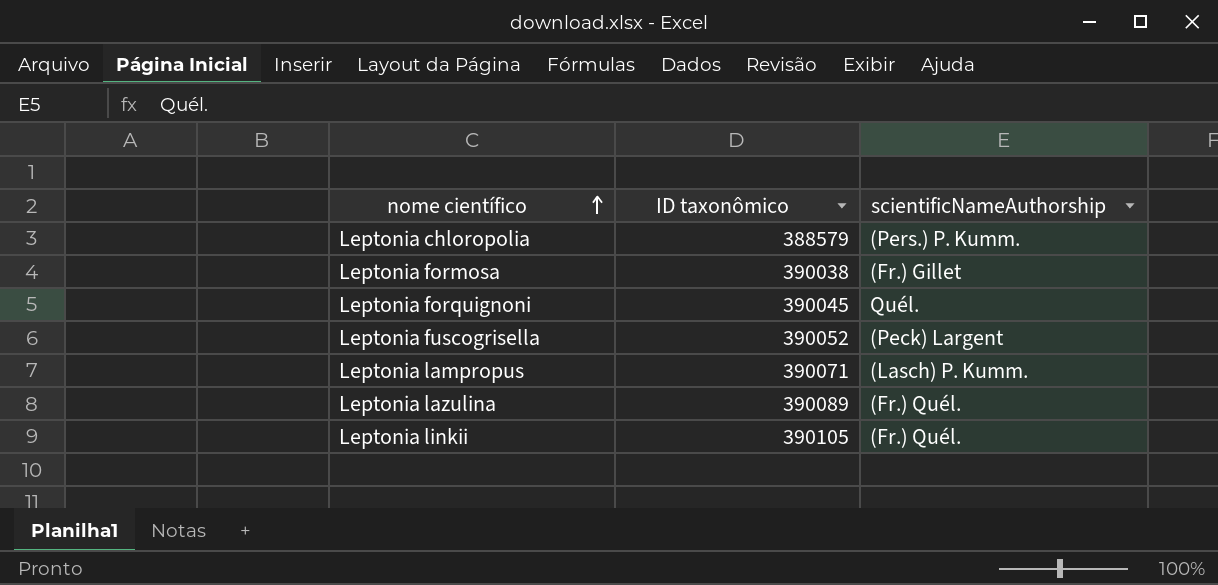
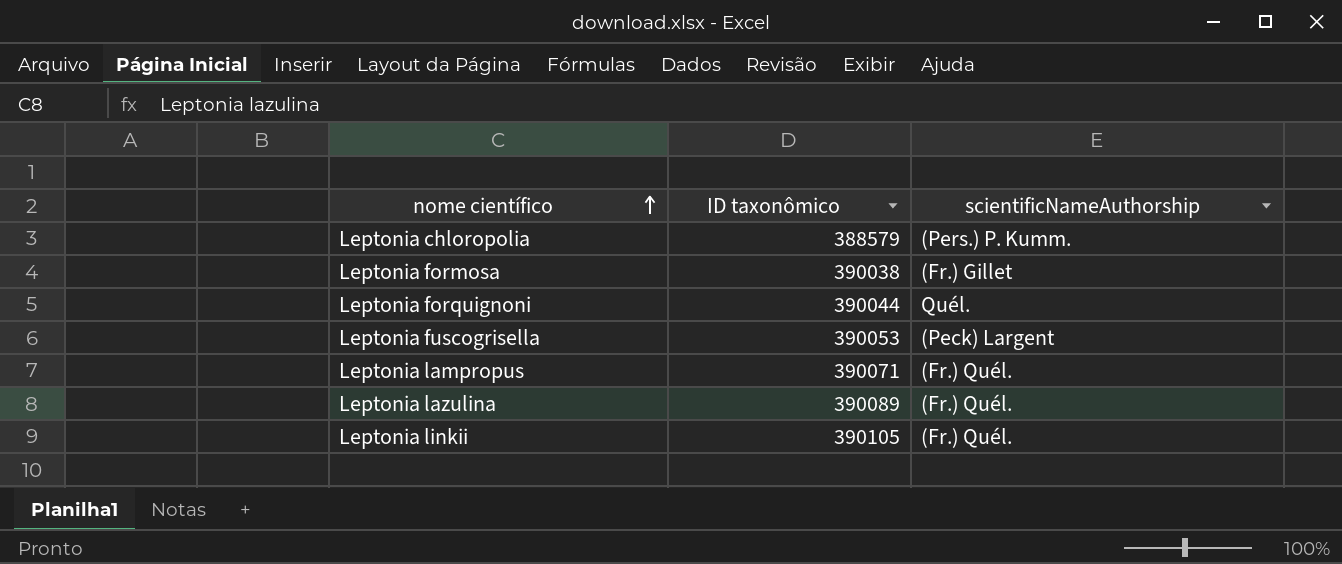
Leptonia forquignoni | ID taxonômico: 390045 -> 390044
Leptonia fuscogrisella | ID taxonômico: 390052 -> 390053
Leptonia lampropus | scientificNameAuthorship: (Lasch) P. Kumm. -> (Fr.) Quél.

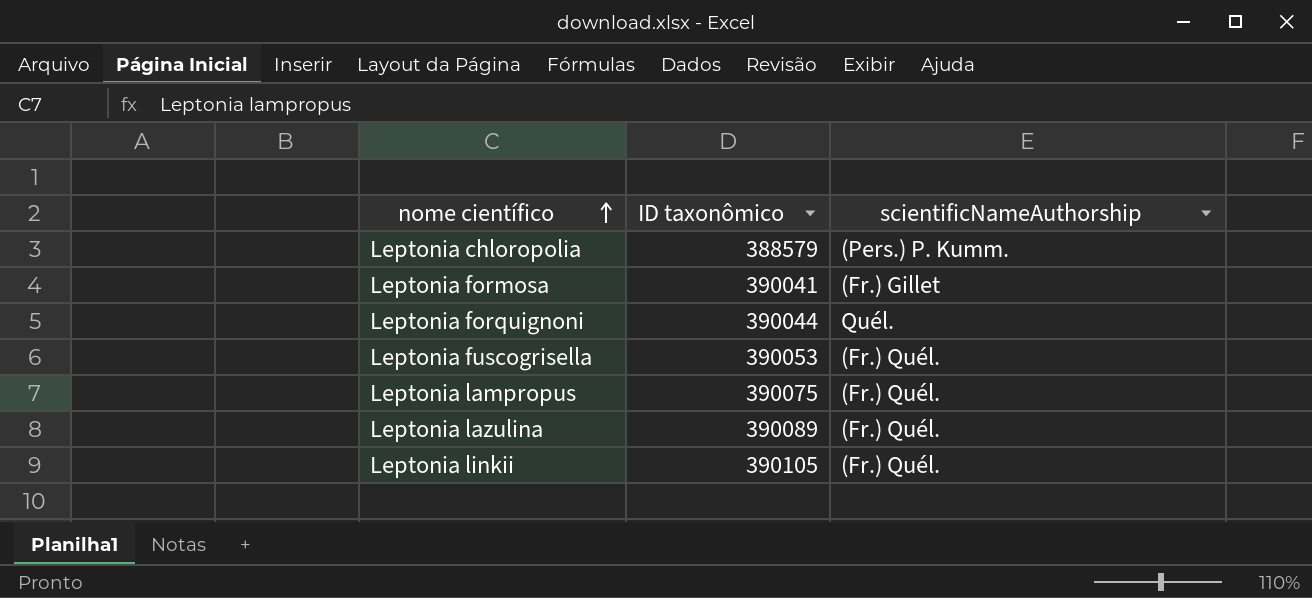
Leptonia formosa | ID taxonômico: 390038 -> 390041
Leptonia fuscogrisella | scientificNameAuthorship: (Peck) Largent -> (Fr.) Quél.
Leptonia lampropus | ID taxonômico: 390071 -> 390075

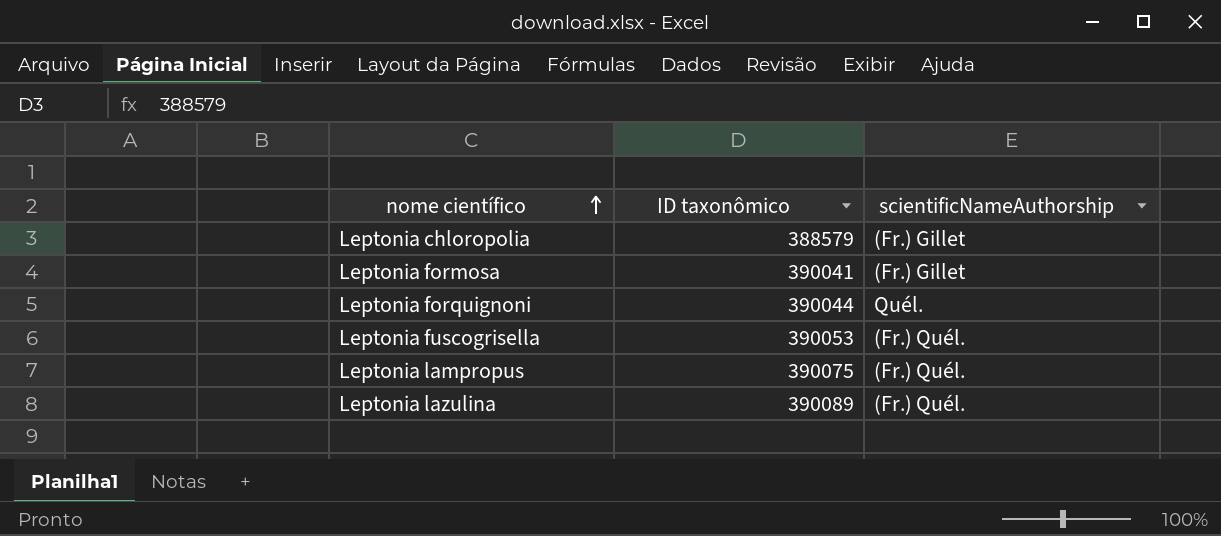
row Leptonia linkii: 390105 | (Fr.) Quél. -> none
Leptonia chloropolia | scientificNameAuthorship: (Pers.) P. Kumm. -> (Fr.) Gillet

